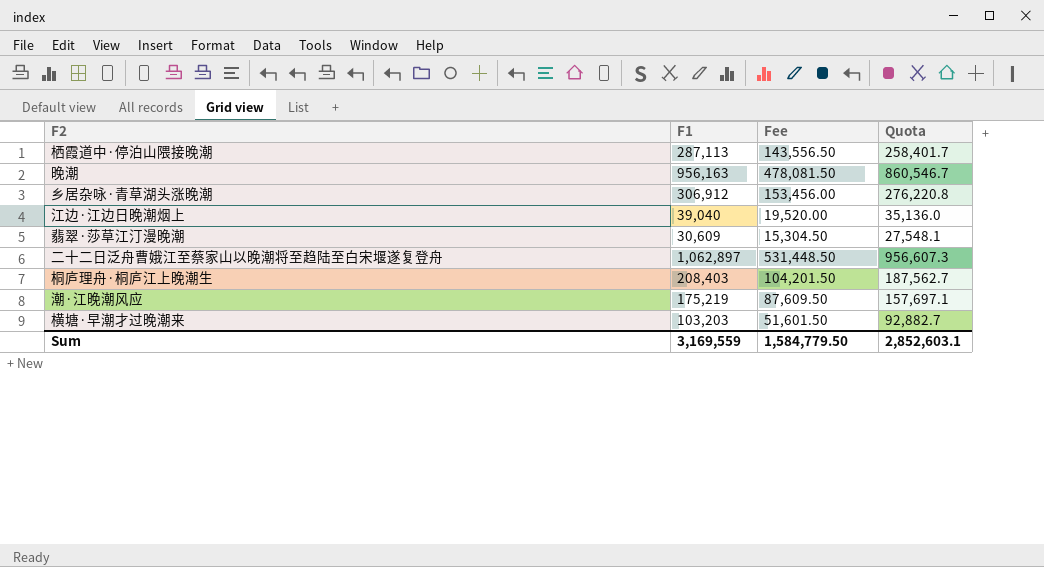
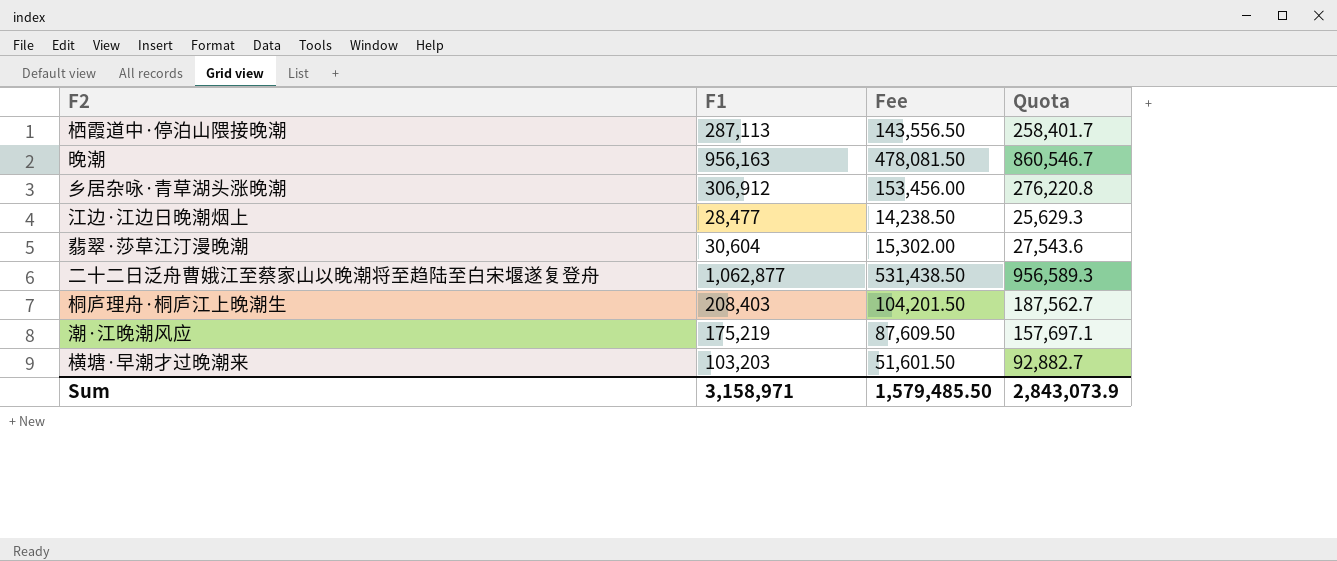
江边·江边日晚潮烟上 | F1: 39,040 -> 28,477
江边·江边日晚潮烟上 | Fee: 19,520.00 -> 14,238.50
江边·江边日晚潮烟上 | Quota: 35,136.0 -> 25,629.3
翡翠·莎草江汀漫晚潮 | F1: 30,609 -> 30,604
翡翠·莎草江汀漫晚潮 | Fee: 15,304.50 -> 15,302.00
翡翠·莎草江汀漫晚潮 | Quota: 27,548.1 -> 27,543.6
二十二日泛舟曹娥江至蔡家山以晚潮将至趋陆至白宋堰遂复登舟 | F1: 1,062,897 -> 1,062,877
二十二日泛舟曹娥江至蔡家山以晚潮将至趋陆至白宋堰遂复登舟 | Fee: 531,448.50 -> 531,438.50
二十二日泛舟曹娥江至蔡家山以晚潮将至趋陆至白宋堰遂复登舟 | Quota: 956,607.3 -> 956,589.3
Sum | F1: 3,169,559 -> 3,158,971
Sum | Fee: 1,584,779.50 -> 1,579,485.50
Sum | Quota: 2,852,603.1 -> 2,843,073.9

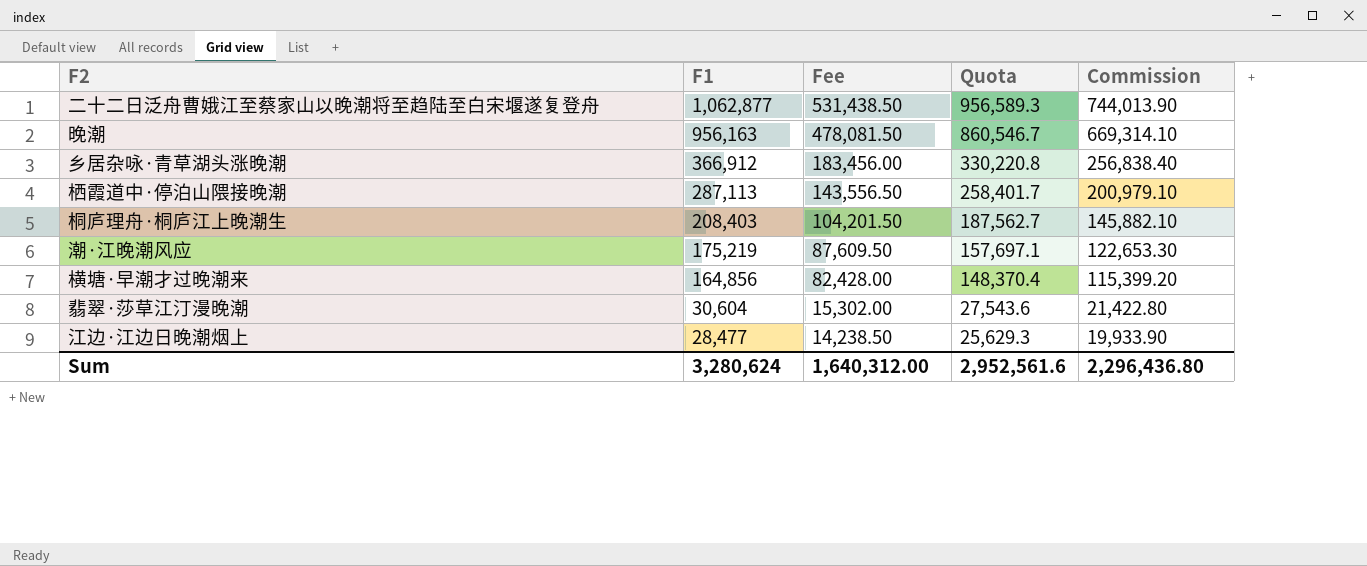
row order: none -> F1 descending
column Commission | formula: none -> [F1] * 0.7
乡居杂咏·青草湖头涨晚潮 | F1: 306,912 -> 366,912
乡居杂咏·青草湖头涨晚潮 | Fee: 153,456.00 -> 183,456.00
乡居杂咏·青草湖头涨晚潮 | Quota: 276,220.8 -> 330,220.8
横塘·早潮才过晚潮来 | F1: 103,203 -> 164,856
横塘·早潮才过晚潮来 | Fee: 51,601.50 -> 82,428.00
横塘·早潮才过晚潮来 | Quota: 92,882.7 -> 148,370.4
Sum | F1: 3,158,971 -> 3,280,624
Sum | Fee: 1,579,485.50 -> 1,640,312.00
Sum | Quota: 2,843,073.9 -> 2,952,561.6

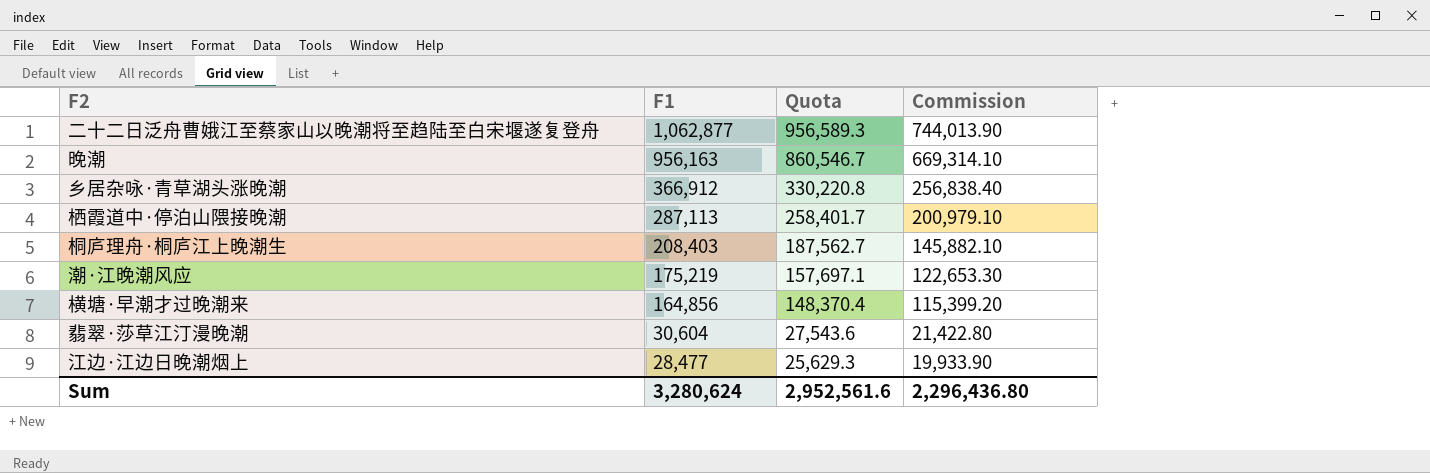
column Fee | formula: [F1] * 0.5 -> none

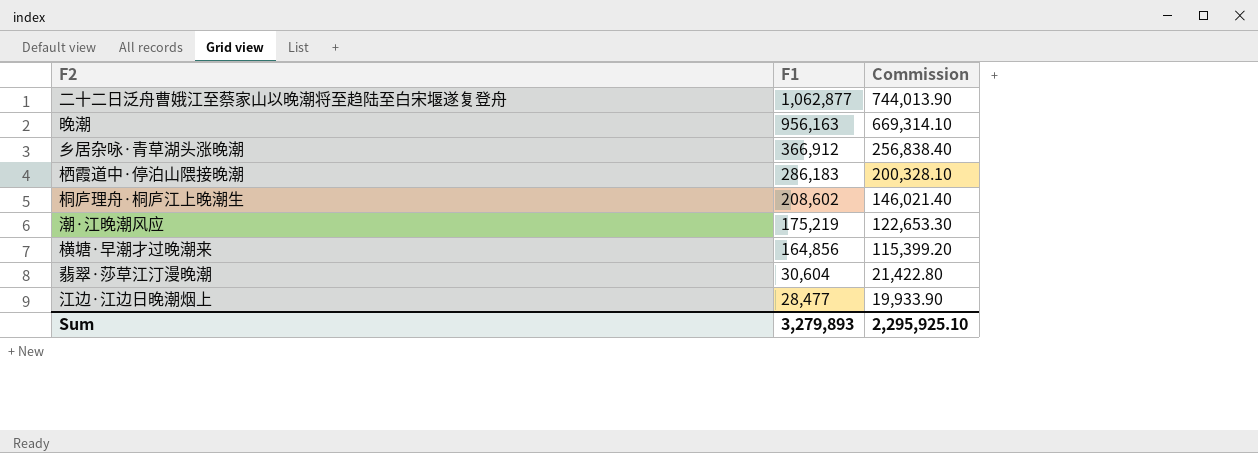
column Quota | formula: [F1] * 0.9 -> none
栖霞道中·停泊山隈接晚潮 | F1: 287,113 -> 286,183
栖霞道中·停泊山隈接晚潮 | Commission: 200,979.10 -> 200,328.10
桐庐理舟·桐庐江上晚潮生 | F1: 208,403 -> 208,602
桐庐理舟·桐庐江上晚潮生 | Commission: 145,882.10 -> 146,021.40
Sum | F1: 3,280,624 -> 3,279,893
Sum | Commission: 2,296,436.80 -> 2,295,925.10

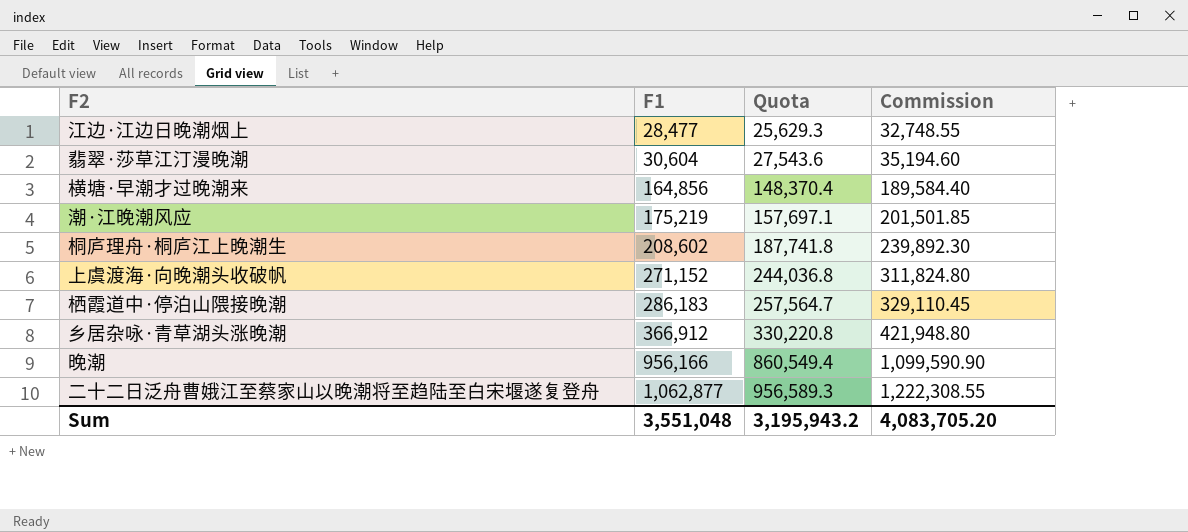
row order: F1 descending -> F1 ascending
column Quota | formula: none -> [F1] * 0.9
column Commission | formula: [F1] * 0.7 -> [F1] * 1.15
row 上虞渡海·向晚潮头收破帆: none -> 271,152 | 244,036.8 | 311,824.80
晚潮 | F1: 956,163 -> 956,166
Sum | F1: 3,279,893 -> 3,551,048
Sum | Commission: 2,295,925.10 -> 4,083,705.20

